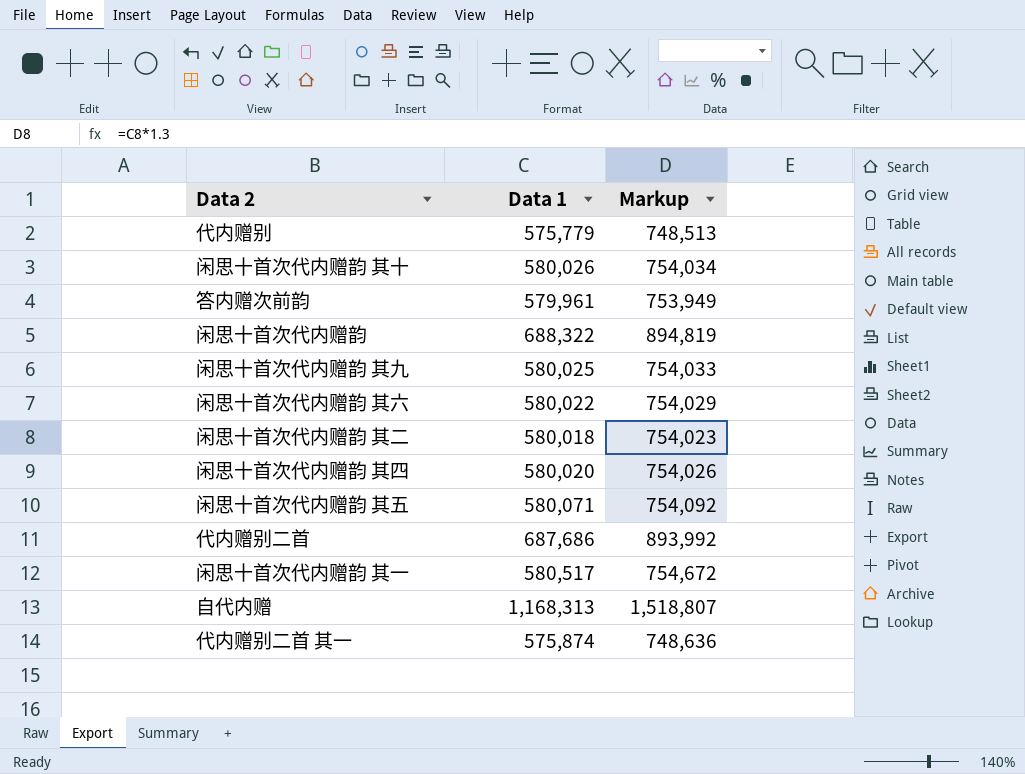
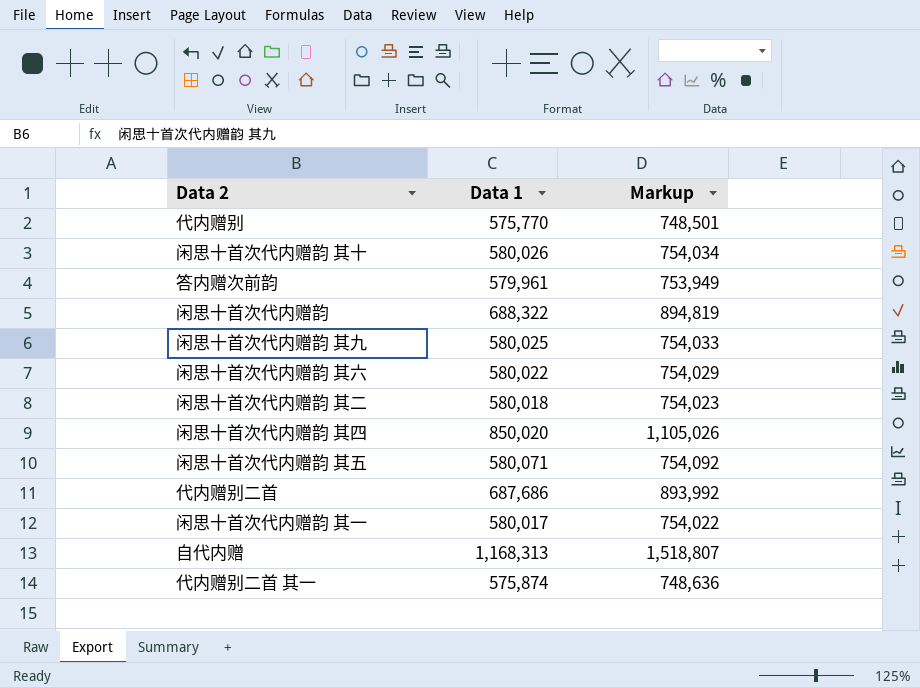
代内赠别 | Data 1: 575,779 -> 575,770
代内赠别 | Markup: 748,513 -> 748,501
闲思十首次代内赠韵 其四 | Data 1: 580,020 -> 850,020
闲思十首次代内赠韵 其四 | Markup: 754,026 -> 1,105,026
闲思十首次代内赠韵 其一 | Data 1: 580,517 -> 580,017
闲思十首次代内赠韵 其一 | Markup: 754,672 -> 754,022

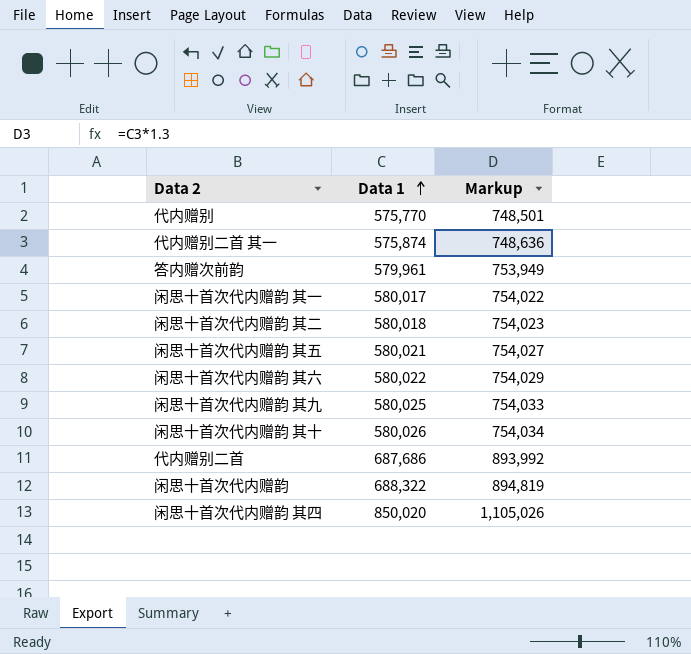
row order: none -> Data 1 ascending
row 自代内赠: 1,168,313 | 1,518,807 -> none
闲思十首次代内赠韵 其五 | Data 1: 580,071 -> 580,021
闲思十首次代内赠韵 其五 | Markup: 754,092 -> 754,027

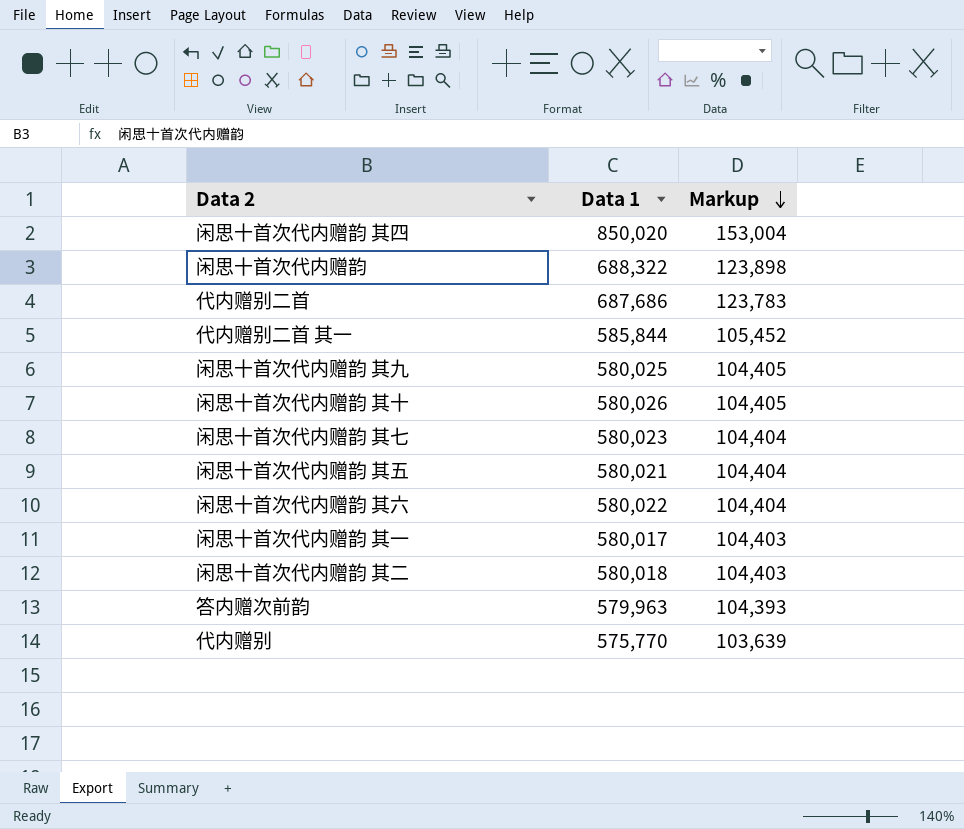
row order: Data 1 ascending -> Markup descending
column Markup | formula: [Data 1] * 1.3 -> [Data 1] * 0.18
代内赠别二首 其一 | Data 1: 575,874 -> 585,844
row 闲思十首次代内赠韵 其七: none -> 580,023 | 104,404
答内赠次前韵 | Data 1: 579,961 -> 579,963

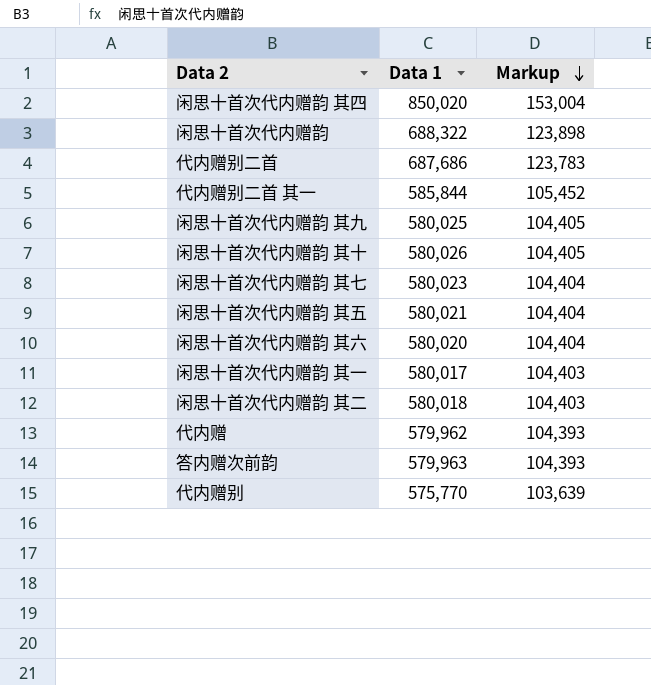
闲思十首次代内赠韵 其六 | Data 1: 580,022 -> 580,020
row 代内赠: none -> 579,962 | 104,393

